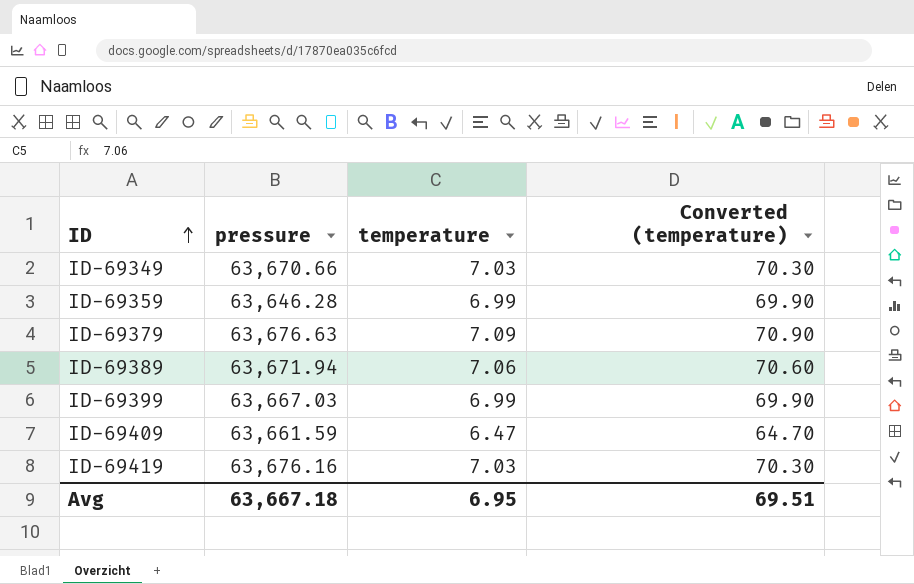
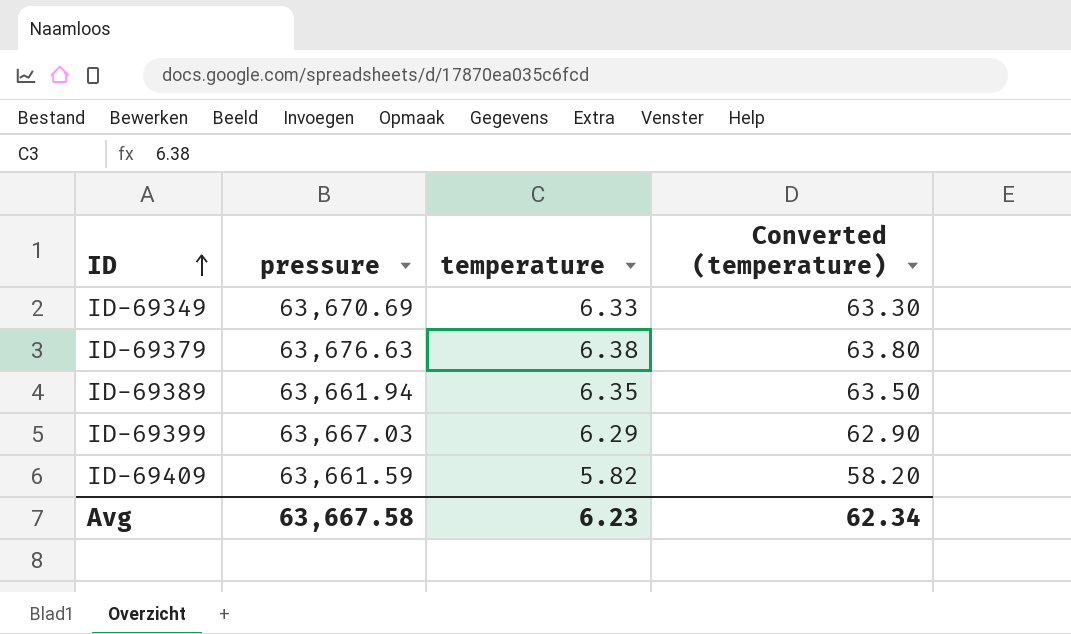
row ID-69359: 63,646.28 | 6.99 | 69.90 -> none
row ID-69419: 63,676.16 | 7.03 | 70.30 -> none
ID-69349 | pressure: 63,670.66 -> 63,670.69
ID-69349 | temperature: 7.03 -> 6.33
ID-69349 | Converted (temperature): 70.30 -> 63.30
ID-69379 | temperature: 7.09 -> 6.38
ID-69379 | Converted (temperature): 70.90 -> 63.80
ID-69389 | pressure: 63,671.94 -> 63,661.94
ID-69389 | temperature: 7.06 -> 6.35
ID-69389 | Converted (temperature): 70.60 -> 63.50
ID-69399 | temperature: 6.99 -> 6.29
ID-69399 | Converted (temperature): 69.90 -> 62.90
ID-69409 | temperature: 6.47 -> 5.82
ID-69409 | Converted (temperature): 64.70 -> 58.20
Avg | pressure: 63,667.18 -> 63,667.58
Avg | temperature: 6.95 -> 6.23
Avg | Converted (temperature): 69.51 -> 62.34

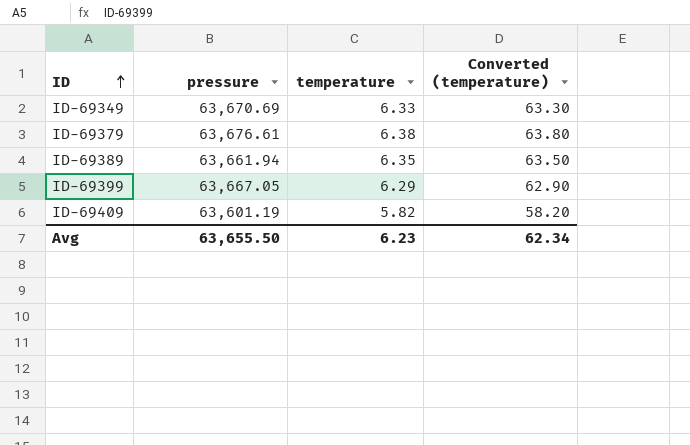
ID-69379 | pressure: 63,676.63 -> 63,676.61
ID-69399 | pressure: 63,667.03 -> 63,667.05
ID-69409 | pressure: 63,661.59 -> 63,601.19
Avg | pressure: 63,667.58 -> 63,655.50

